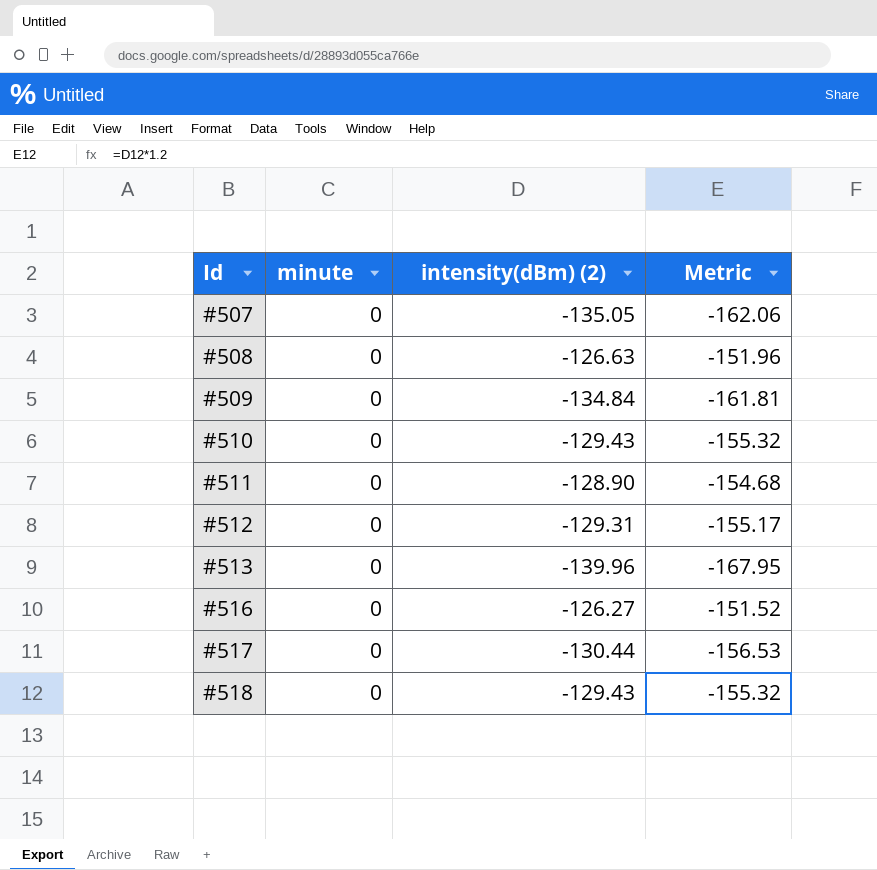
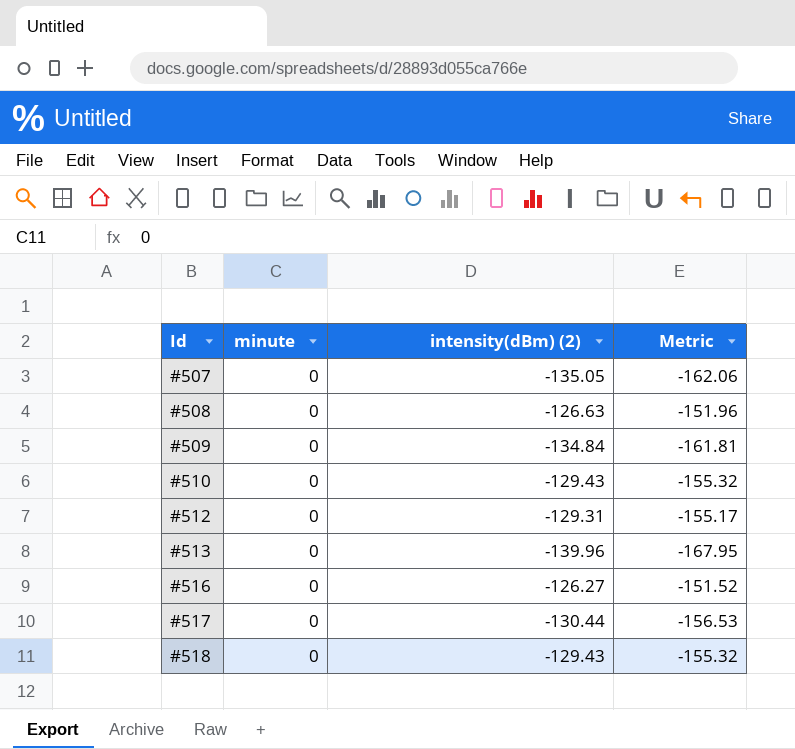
row #511: 0 | -128.90 | -154.68 -> none

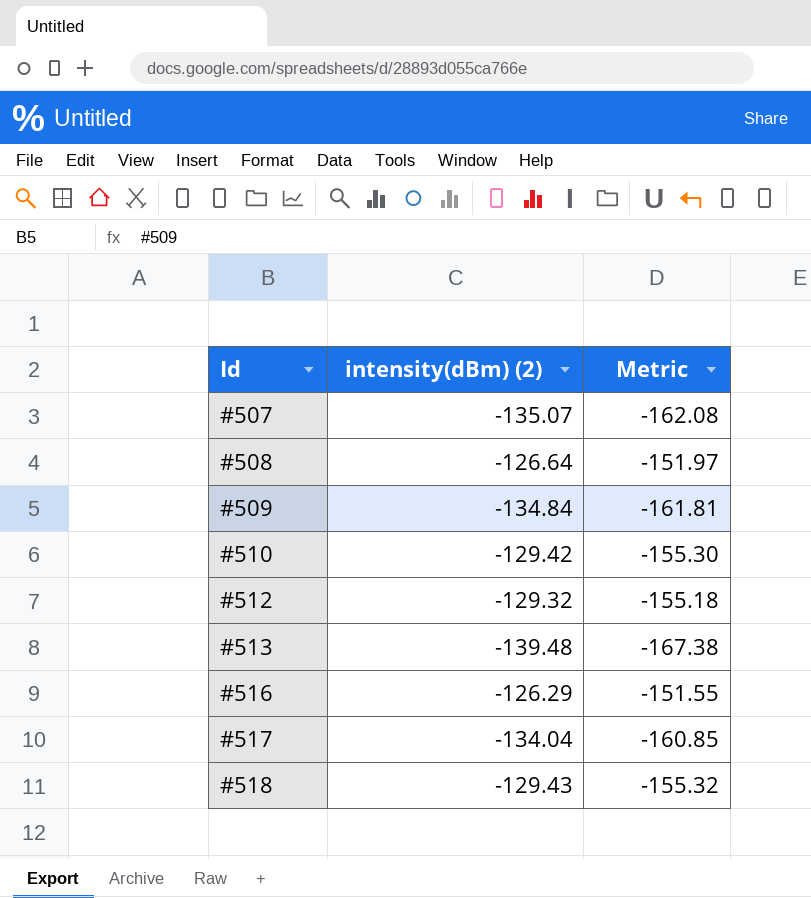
column minute | position: 2 -> none
#507 | intensity(dBm) (2): -135.05 -> -135.07
#507 | Metric: -162.06 -> -162.08
#508 | intensity(dBm) (2): -126.63 -> -126.64
#508 | Metric: -151.96 -> -151.97
#510 | intensity(dBm) (2): -129.43 -> -129.42
#510 | Metric: -155.32 -> -155.30
#512 | intensity(dBm) (2): -129.31 -> -129.32
#512 | Metric: -155.17 -> -155.18
#513 | intensity(dBm) (2): -139.96 -> -139.48
#513 | Metric: -167.95 -> -167.38
#516 | intensity(dBm) (2): -126.27 -> -126.29
#516 | Metric: -151.52 -> -151.55
#517 | intensity(dBm) (2): -130.44 -> -134.04
#517 | Metric: -156.53 -> -160.85

